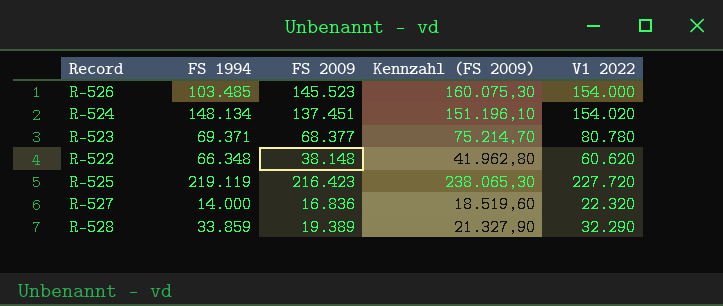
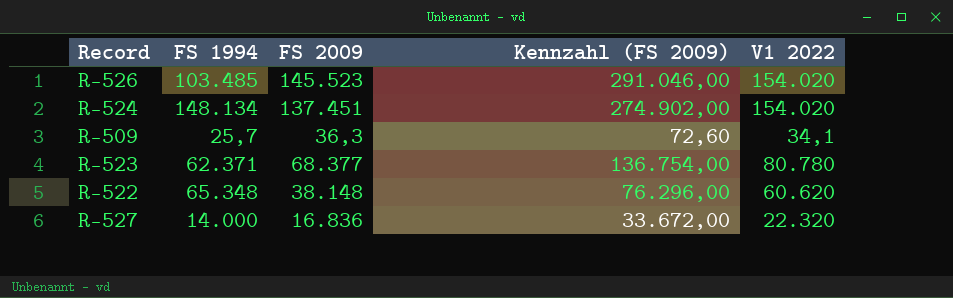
column Kennzahl (FS 2009) | formula: [FS 2009] * 1,1 -> [FS 2009] * 2
row R-525: 219.119 | 216.423 | 238.065,30 | 227.720 -> none
row R-528: 33.859 | 19.389 | 21.327,90 | 32.290 -> none
R-526 | V1 2022: 154.000 -> 154.020
row R-509: none -> 25,7 | 36,3 | 72,60 | 34,1
R-523 | FS 1994: 69.371 -> 62.371
R-522 | FS 1994: 66.348 -> 65.348

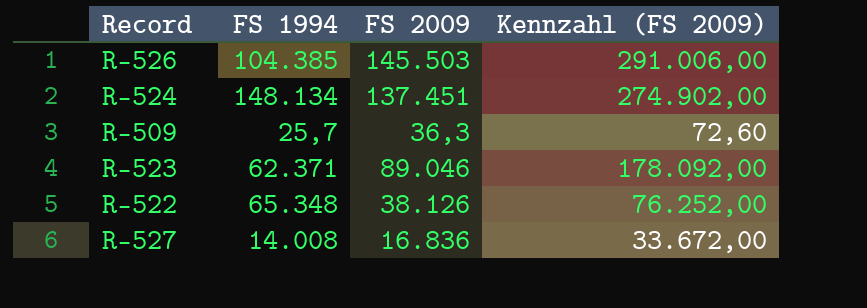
column V1 2022 | position: 5 -> none
R-526 | FS 1994: 103.485 -> 104.385
R-526 | FS 2009: 145.523 -> 145.503
R-526 | Kennzahl (FS 2009): 291.046,00 -> 291.006,00
R-523 | FS 2009: 68.377 -> 89.046
R-523 | Kennzahl (FS 2009): 136.754,00 -> 178.092,00
R-522 | FS 2009: 38.148 -> 38.126
R-522 | Kennzahl (FS 2009): 76.296,00 -> 76.252,00
R-527 | FS 1994: 14.000 -> 14.008

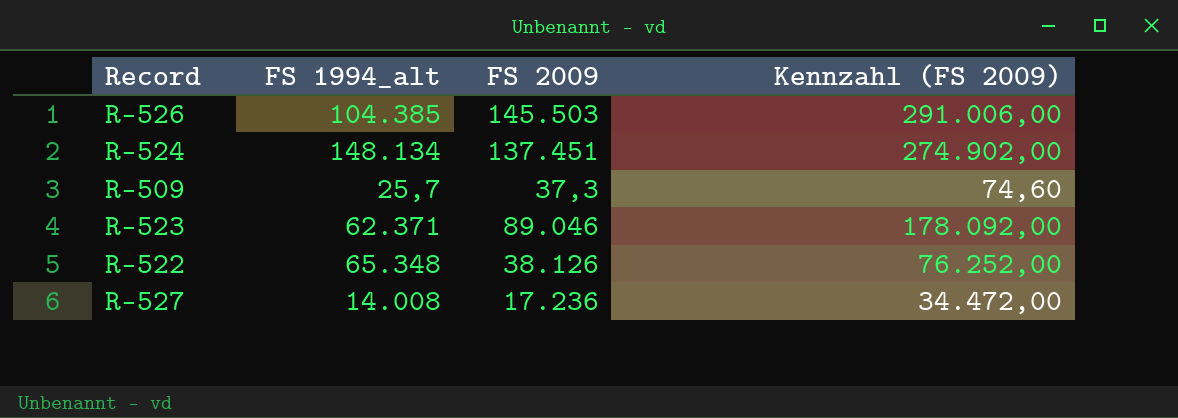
column name: FS 1994 -> FS 1994_alt
R-509 | FS 2009: 36,3 -> 37,3
R-509 | Kennzahl (FS 2009): 72,60 -> 74,60
R-527 | FS 2009: 16.836 -> 17.236
R-527 | Kennzahl (FS 2009): 33.672,00 -> 34.472,00

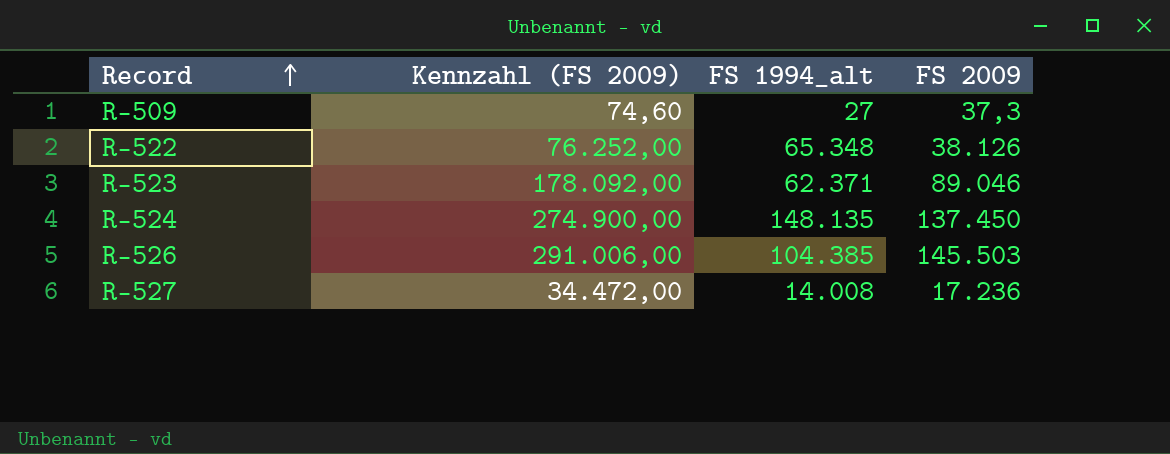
row order: none -> Record ascending
column Kennzahl (FS 2009) | position: 4 -> 2
R-509 | FS 1994_alt: 25,7 -> 27
R-524 | Kennzahl (FS 2009): 274.902,00 -> 274.900,00
R-524 | FS 1994_alt: 148.134 -> 148.135
R-524 | FS 2009: 137.451 -> 137.450

